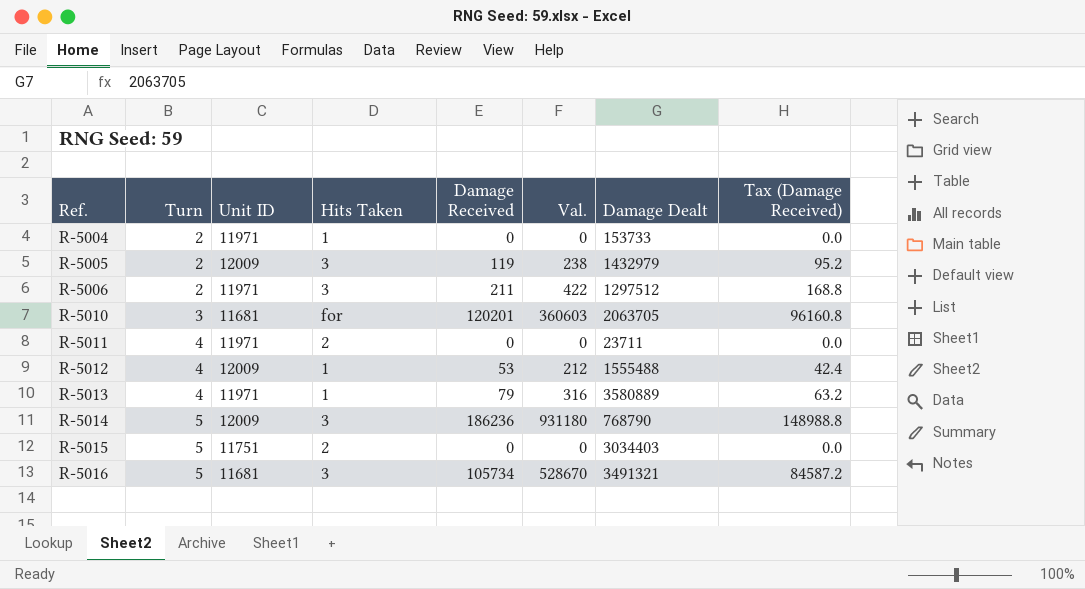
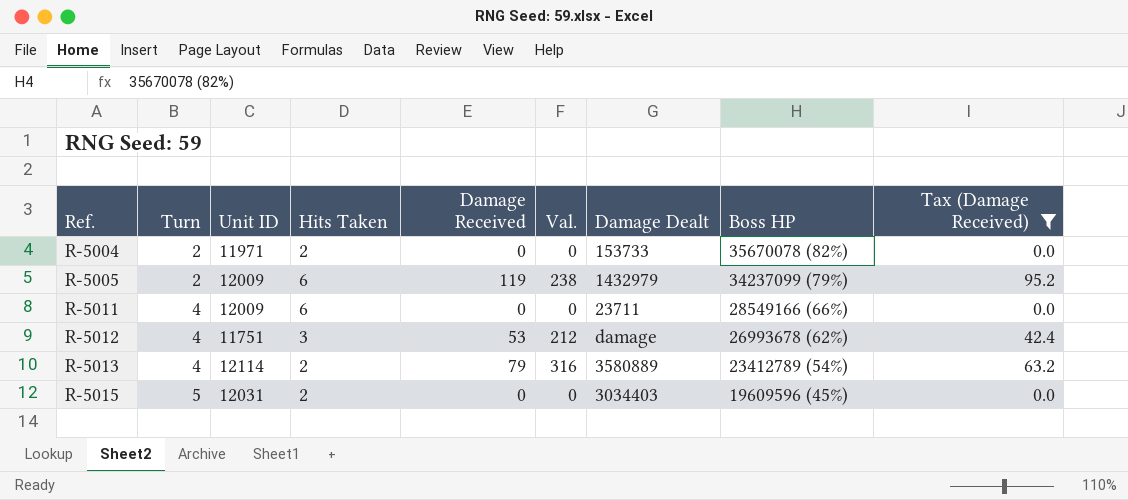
filter: none -> Tax (Damage Received) <= 95.2
column Boss HP | position: none -> 8
R-5004 | Hits Taken: 1 -> 2
R-5005 | Hits Taken: 3 -> 6
R-5011 | Unit ID: 11971 -> 12009
R-5011 | Hits Taken: 2 -> 6
R-5012 | Unit ID: 12009 -> 11751
R-5012 | Hits Taken: 1 -> 3
R-5012 | Damage Dealt: 1555488 -> damage
R-5013 | Unit ID: 11971 -> 12114
R-5013 | Hits Taken: 1 -> 2
R-5015 | Unit ID: 11751 -> 12031

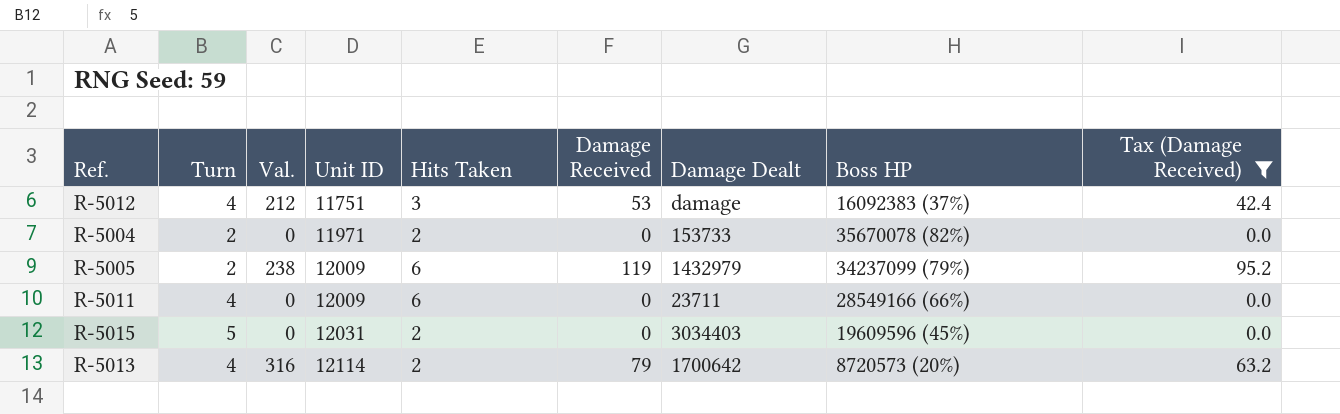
row order: Ref. ascending -> Unit ID ascending
column Val. | position: 6 -> 3
R-5012 | Boss HP: 26993678 (62%) -> 16092383 (37%)
R-5013 | Damage Dealt: 3580889 -> 1700642
R-5013 | Boss HP: 23412789 (54%) -> 8720573 (20%)

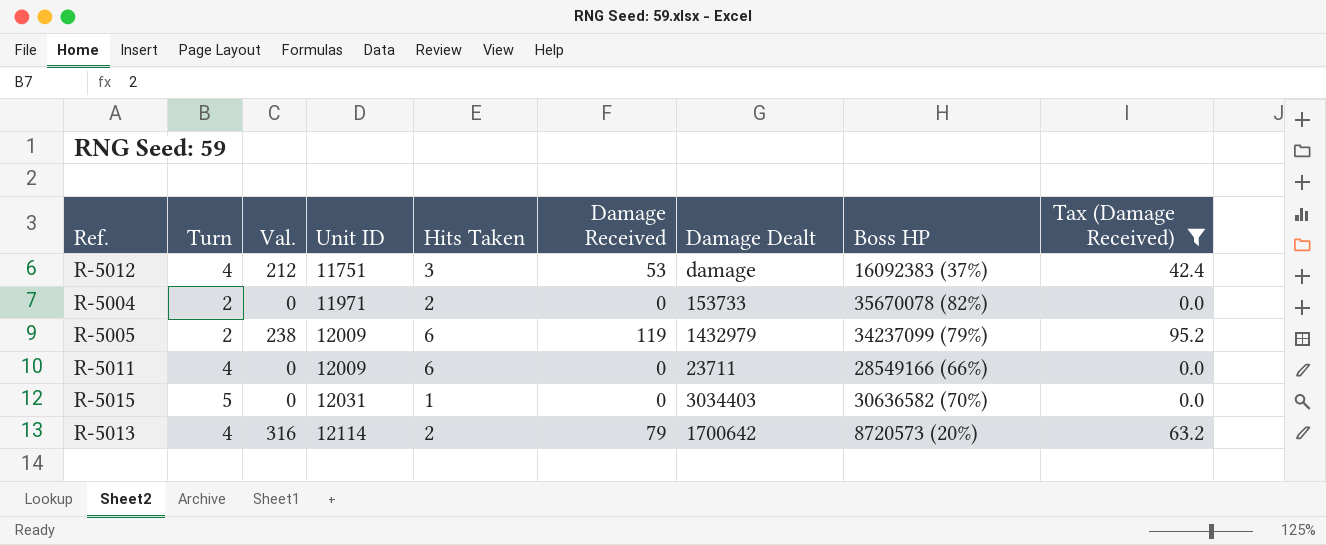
R-5015 | Hits Taken: 2 -> 1
R-5015 | Boss HP: 19609596 (45%) -> 30636582 (70%)

